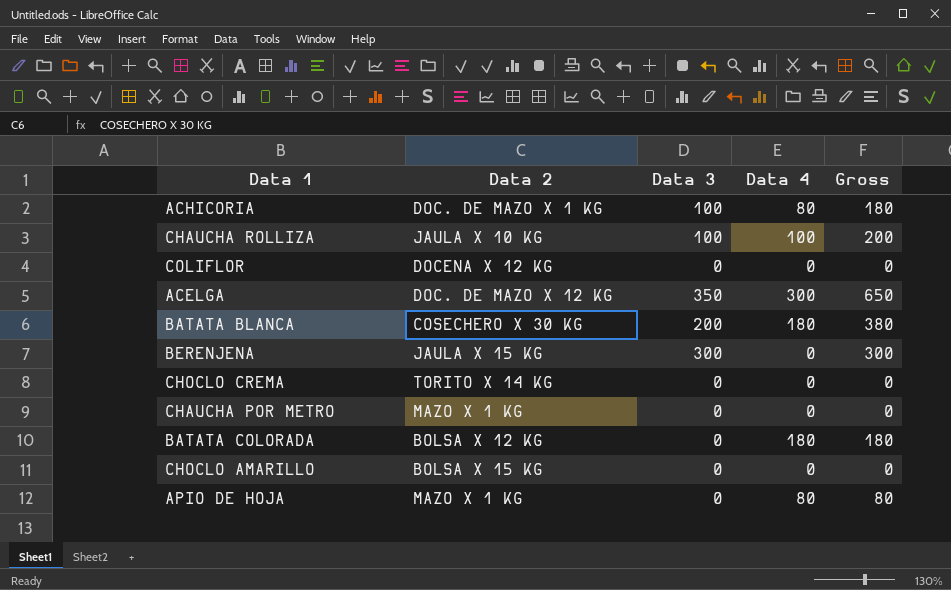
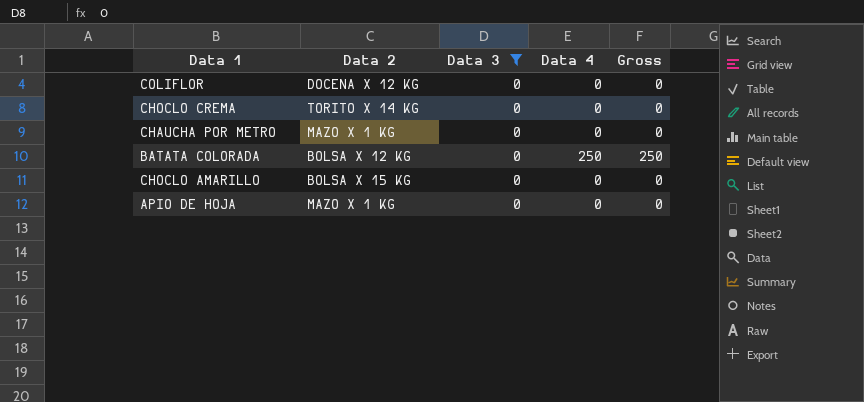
filter: none -> Data 3 = 0
BATATA COLORADA | Data 4: 180 -> 250
BATATA COLORADA | Gross: 180 -> 250
APIO DE HOJA | Data 4: 80 -> 0
APIO DE HOJA | Gross: 80 -> 0

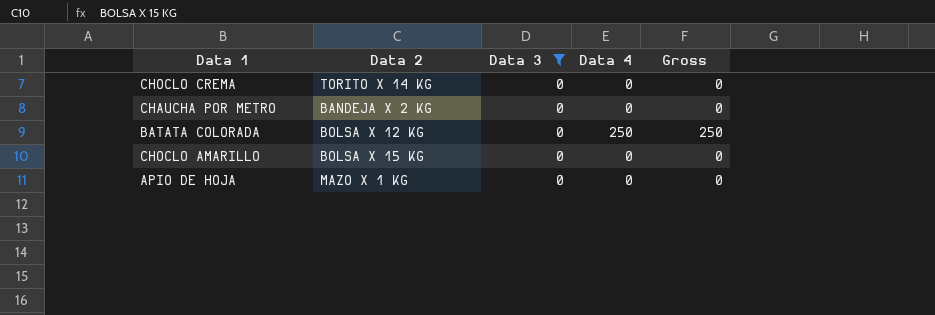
row COLIFLOR: DOCENA X 12 KG | 0 | 0 | 0 -> none
CHAUCHA POR METRO | Data 2: MAZO X 1 KG -> BANDEJA X 2 KG

